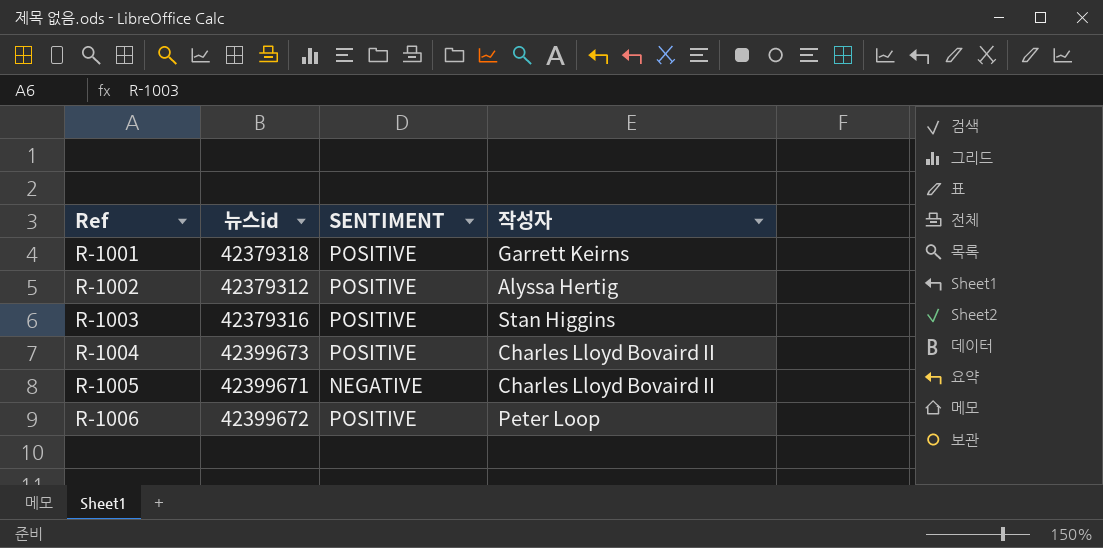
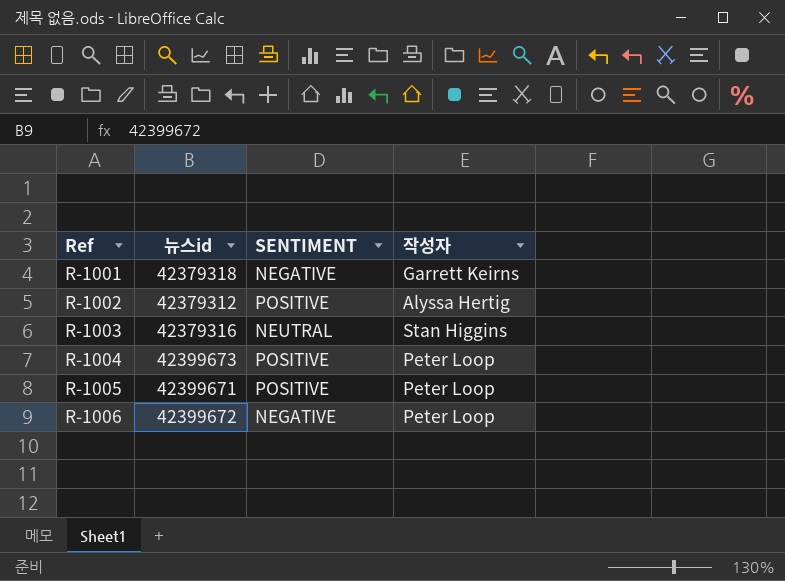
R-1001 | SENTIMENT: POSITIVE -> NEGATIVE
R-1003 | SENTIMENT: POSITIVE -> NEUTRAL
R-1004 | 작성자: Charles Lloyd Bovaird II -> Peter Loop
R-1005 | SENTIMENT: NEGATIVE -> POSITIVE
R-1005 | 작성자: Charles Lloyd Bovaird II -> Peter Loop
R-1006 | SENTIMENT: POSITIVE -> NEGATIVE

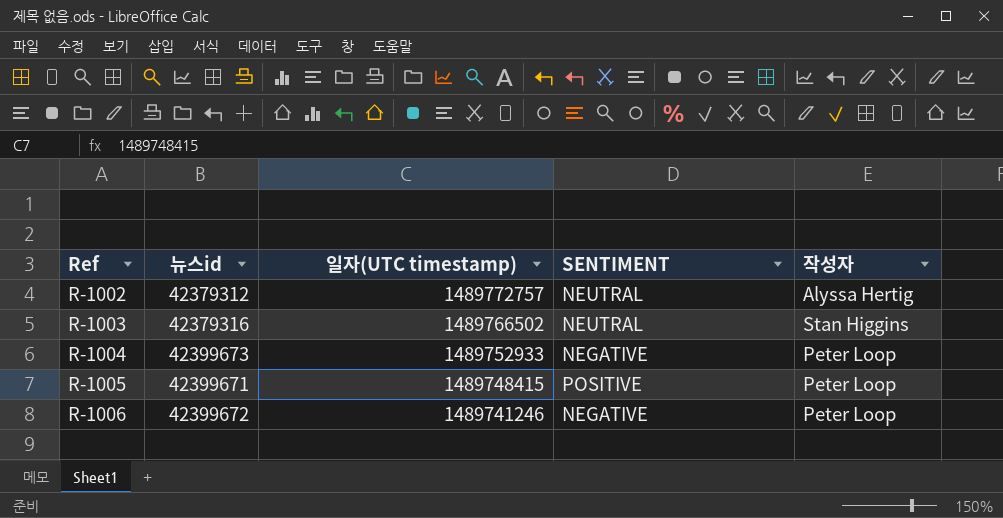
column 일자(UTC timestamp) | position: none -> 3
row R-1001: 42379318 | NEGATIVE | Garrett Keirns -> none
R-1002 | SENTIMENT: POSITIVE -> NEUTRAL
R-1004 | SENTIMENT: POSITIVE -> NEGATIVE

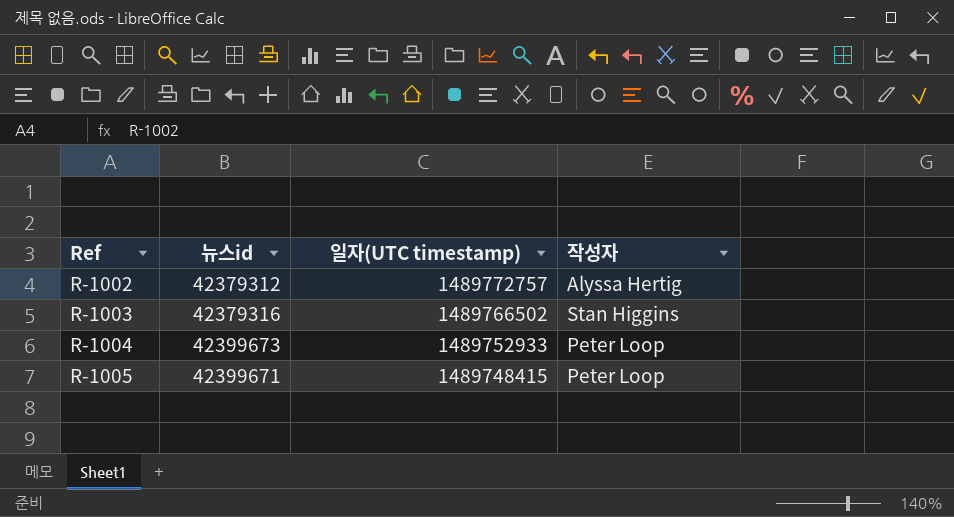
column SENTIMENT | position: 4 -> none
row R-1006: 42399672 | 1489741246 | NEGATIVE | Peter Loop -> none

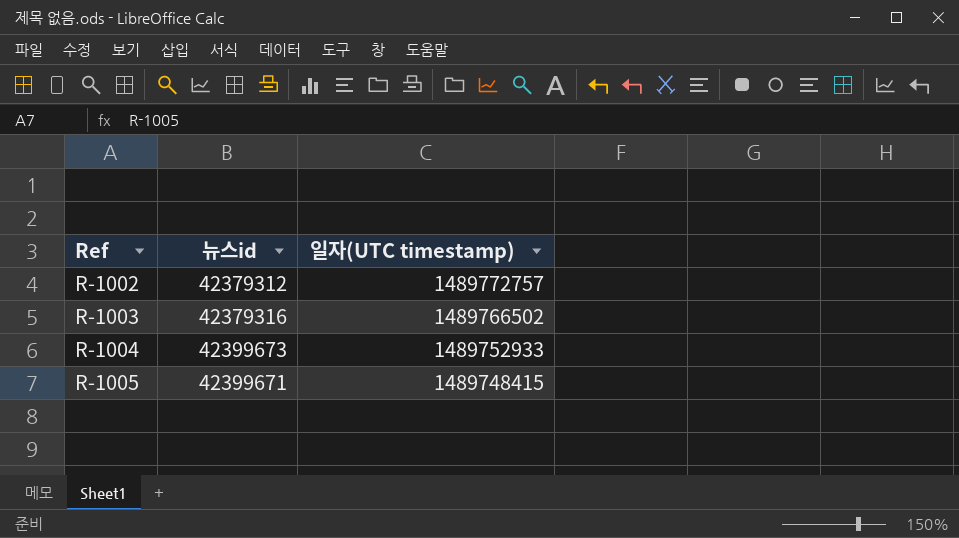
column 작성자 | position: 4 -> none

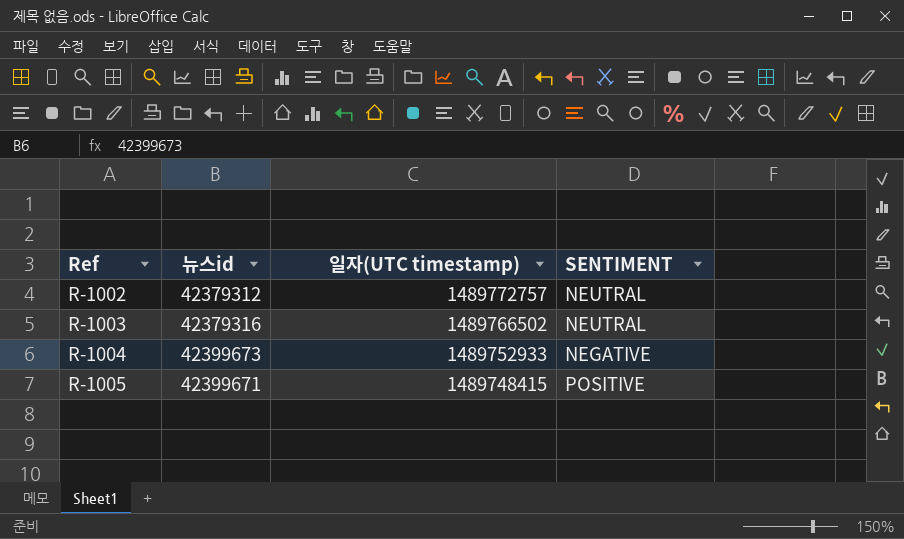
column SENTIMENT | position: none -> 4

